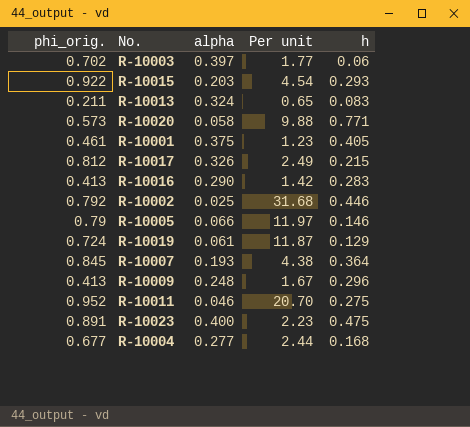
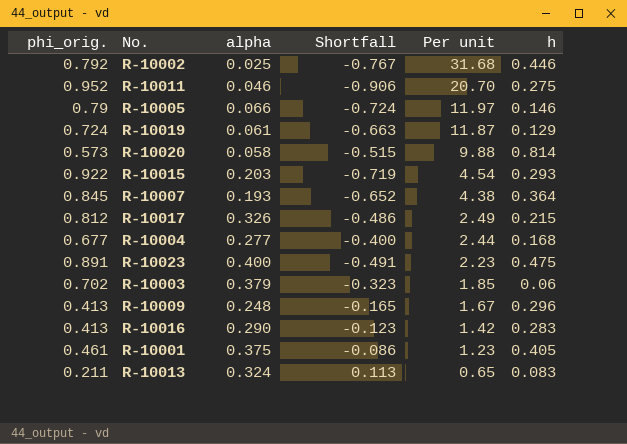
row order: none -> Per unit descending
column Shortfall | formula: none -> [alpha] - [phi_orig.]
R-10020 | h: 0.771 -> 0.814
R-10003 | alpha: 0.397 -> 0.379
R-10003 | Per unit: 1.77 -> 1.85

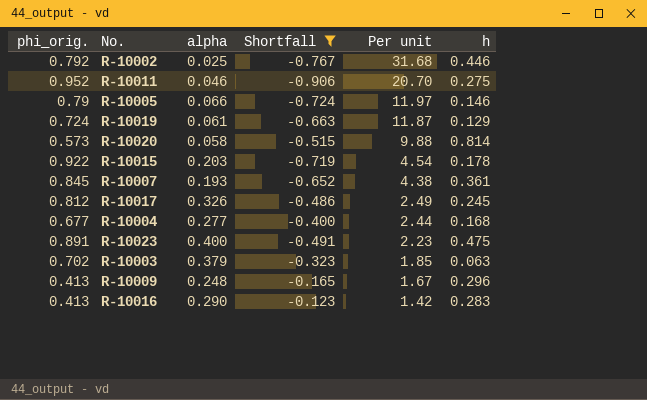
filter: none -> Shortfall <= -0.123
R-10015 | h: 0.293 -> 0.178
R-10007 | h: 0.364 -> 0.361
R-10017 | h: 0.215 -> 0.245
R-10003 | h: 0.06 -> 0.063

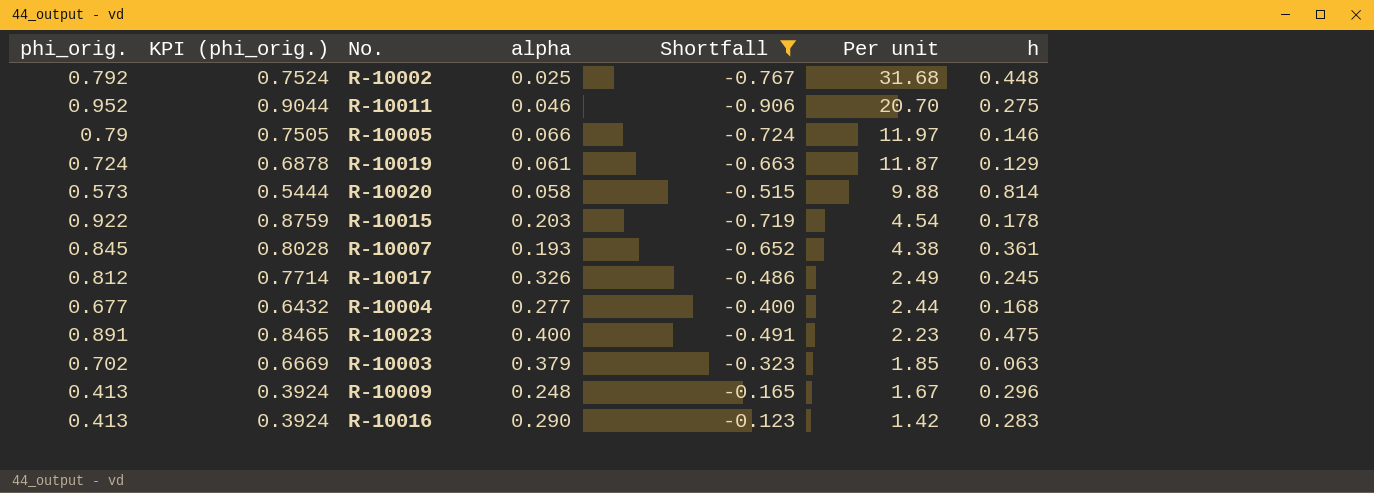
column KPI (phi_orig.) | formula: none -> [phi_orig.] * 0.95
R-10002 | h: 0.446 -> 0.448

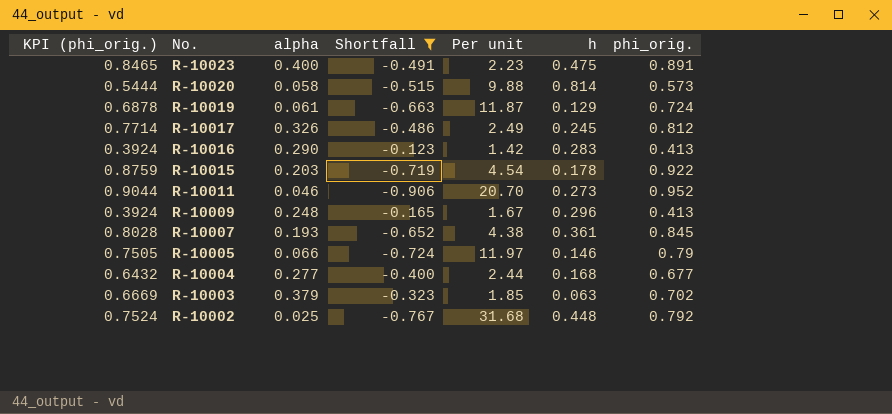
row order: Per unit descending -> No. descending
column phi_orig. | position: 1 -> 7
R-10011 | h: 0.275 -> 0.273

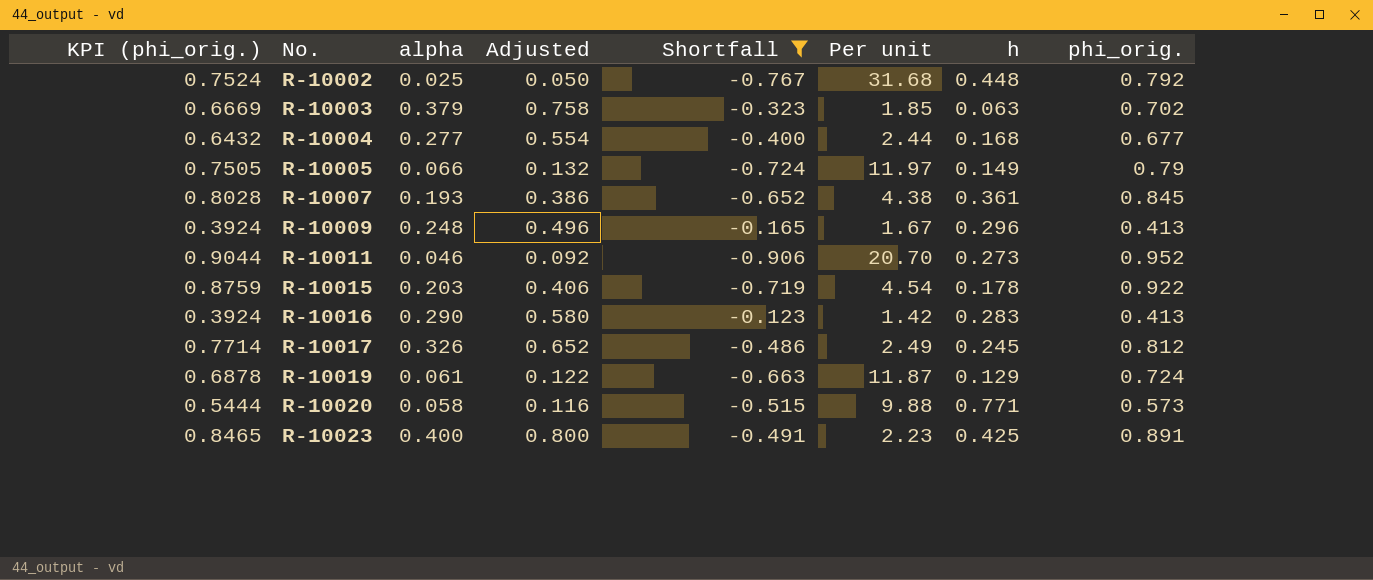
row order: No. descending -> No. ascending
column Adjusted | formula: none -> [alpha] * 2
R-10005 | h: 0.146 -> 0.149
R-10020 | h: 0.814 -> 0.771
R-10023 | h: 0.475 -> 0.425

